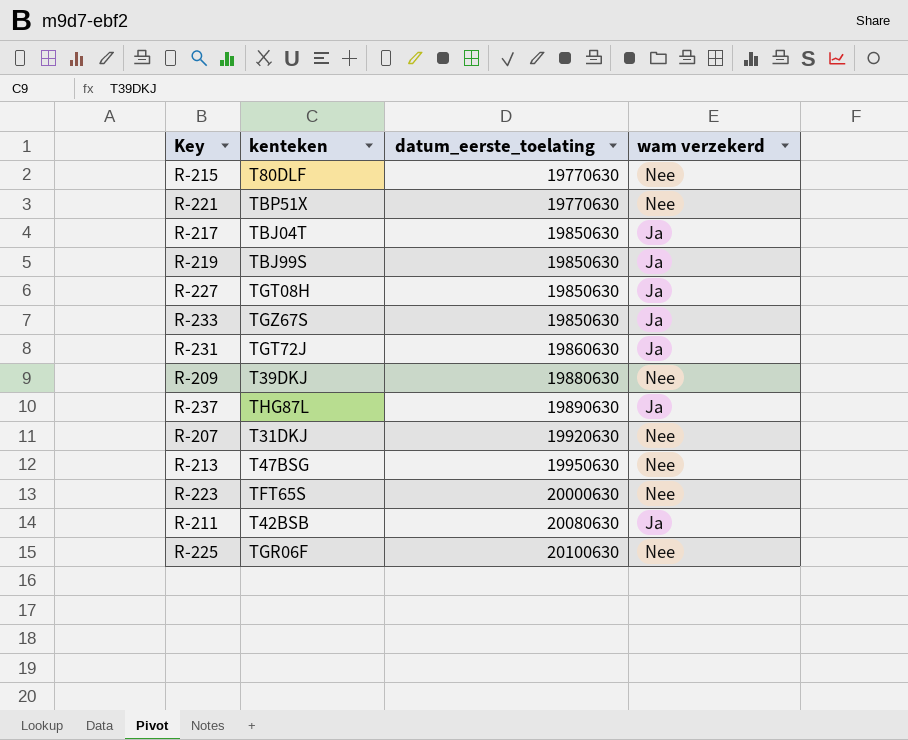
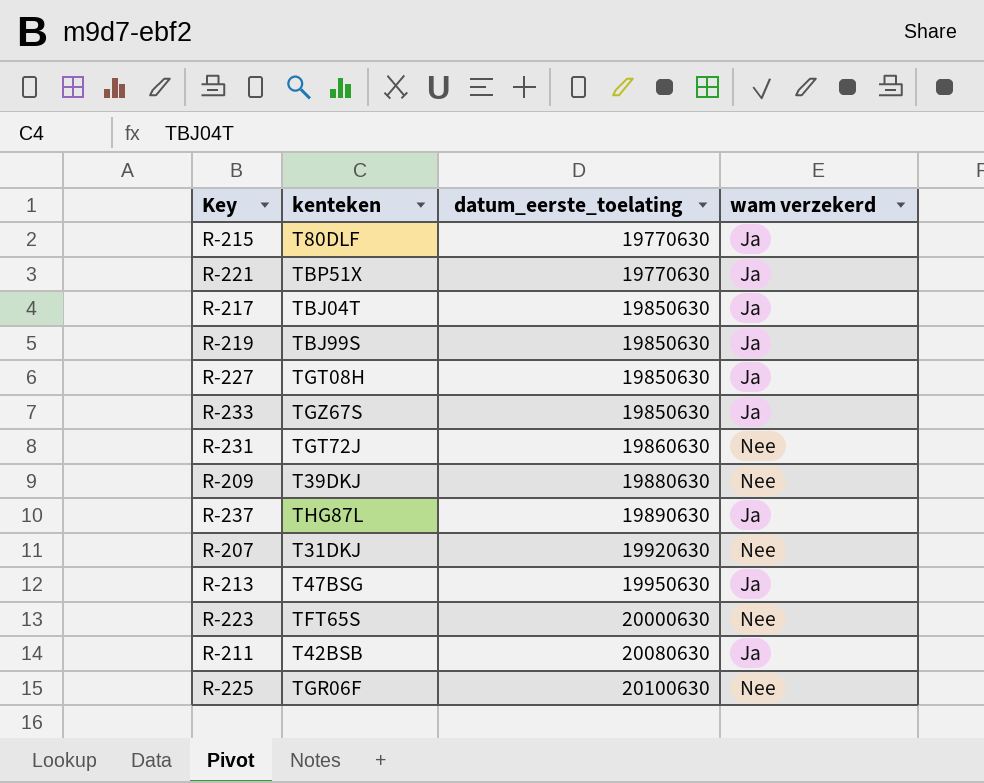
R-215 | wam verzekerd: Nee -> Ja
R-221 | wam verzekerd: Nee -> Ja
R-231 | wam verzekerd: Ja -> Nee
R-213 | wam verzekerd: Nee -> Ja

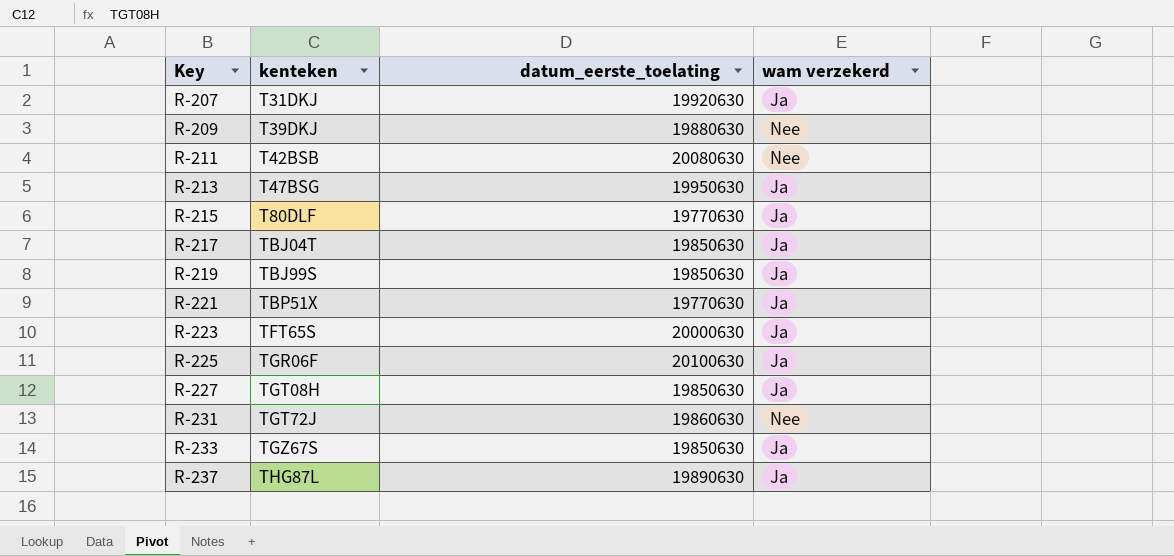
row order: datum_eerste_toelating ascending -> Key ascending
R-207 | wam verzekerd: Nee -> Ja
R-211 | wam verzekerd: Ja -> Nee
R-223 | wam verzekerd: Nee -> Ja
R-225 | wam verzekerd: Nee -> Ja

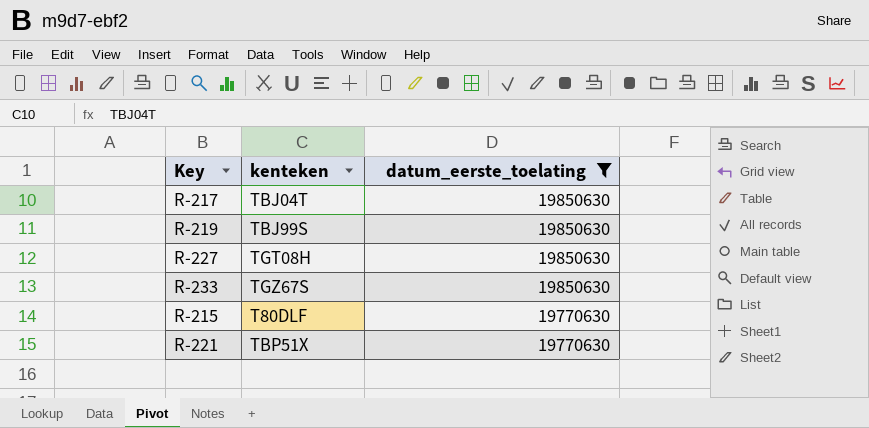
filter: none -> datum_eerste_toelating <= 19850630
row order: Key ascending -> datum_eerste_toelating descending
column wam verzekerd | position: 4 -> none

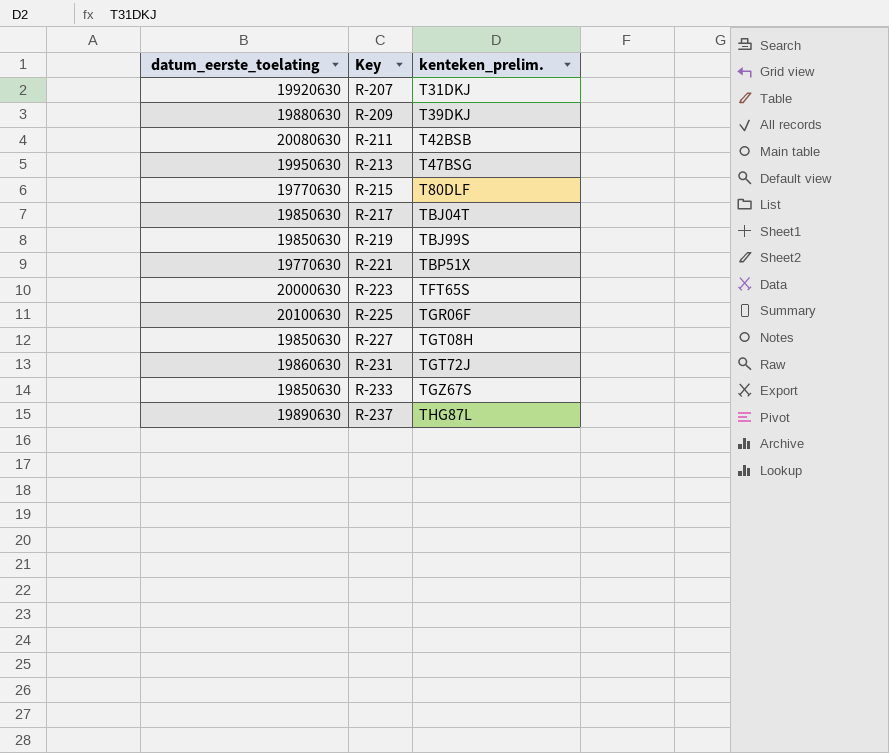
filter: datum_eerste_toelating <= 19850630 -> none
row order: datum_eerste_toelating descending -> Key ascending
column datum_eerste_toelating | position: 3 -> 1
column name: kenteken -> kenteken_prelim.

